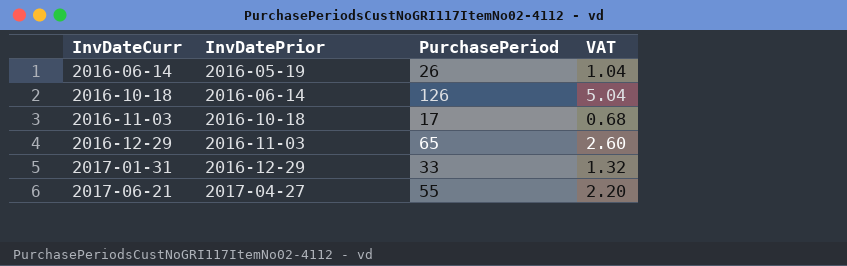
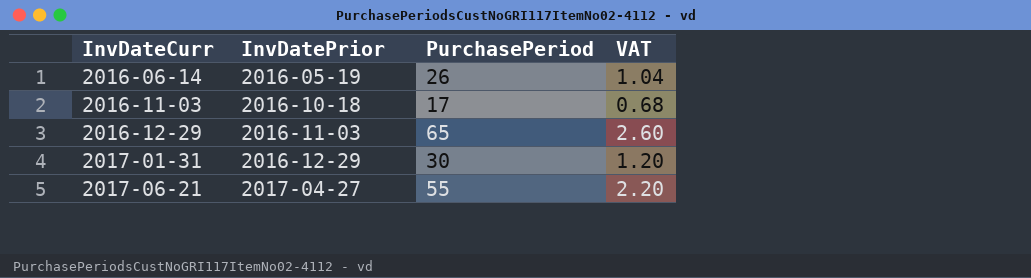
row 2016-10-18: 2016-06-14 | 126 | 5.04 -> none
2017-01-31 | PurchasePeriod: 33 -> 30
2017-01-31 | VAT: 1.32 -> 1.20

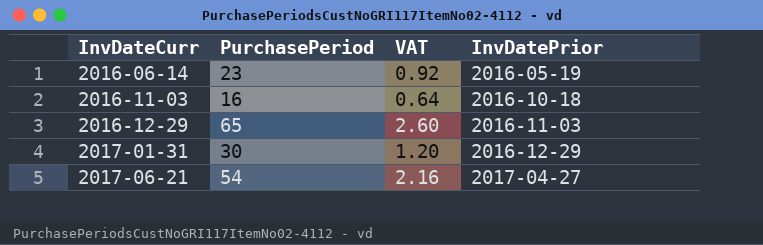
column InvDatePrior | position: 2 -> 4
2016-06-14 | PurchasePeriod: 26 -> 23
2016-06-14 | VAT: 1.04 -> 0.92
2016-11-03 | PurchasePeriod: 17 -> 16
2016-11-03 | VAT: 0.68 -> 0.64
2017-06-21 | PurchasePeriod: 55 -> 54
2017-06-21 | VAT: 2.20 -> 2.16

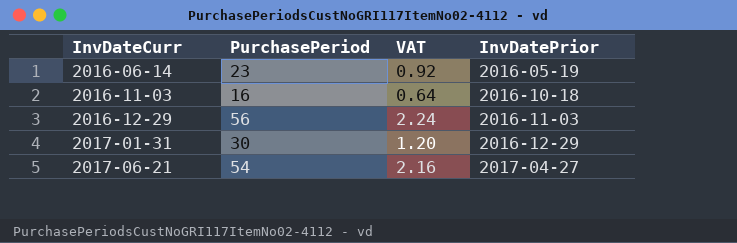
2016-12-29 | PurchasePeriod: 65 -> 56
2016-12-29 | VAT: 2.60 -> 2.24

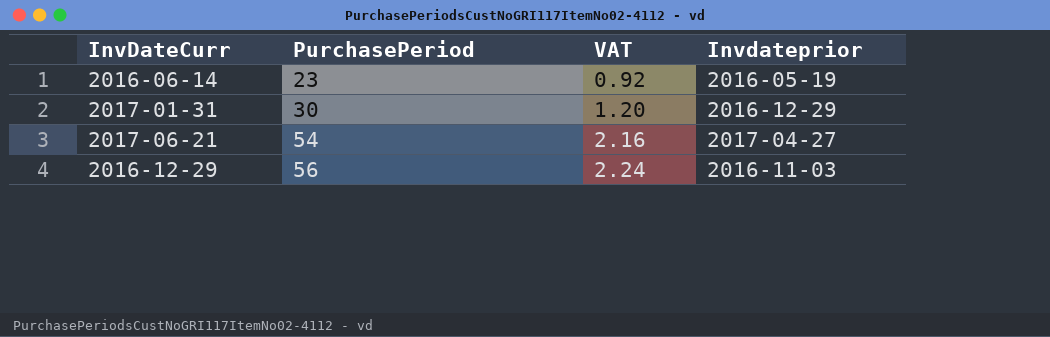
row order: InvDateCurr ascending -> PurchasePeriod ascending
column name: InvDatePrior -> Invdateprior
row 2016-11-03: 16 | 0.64 | 2016-10-18 -> none

